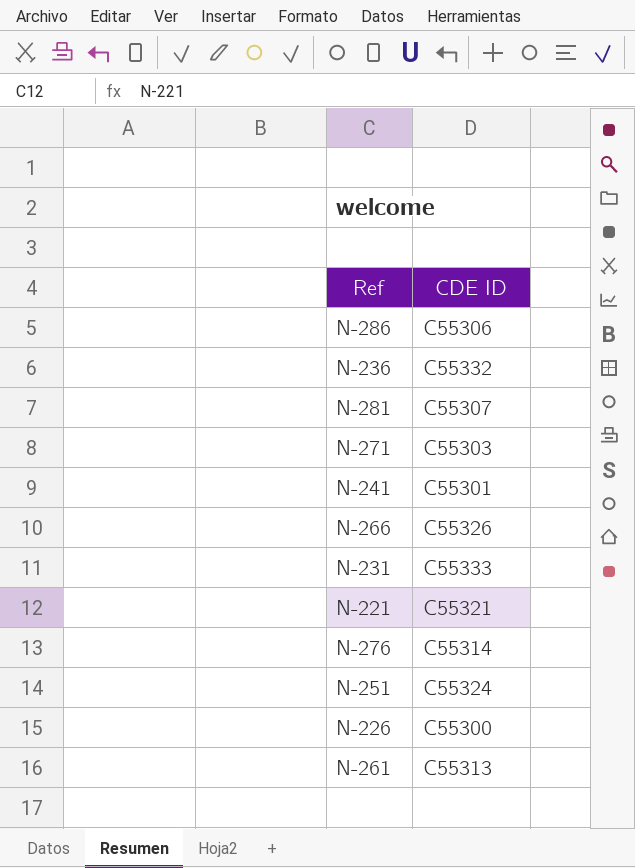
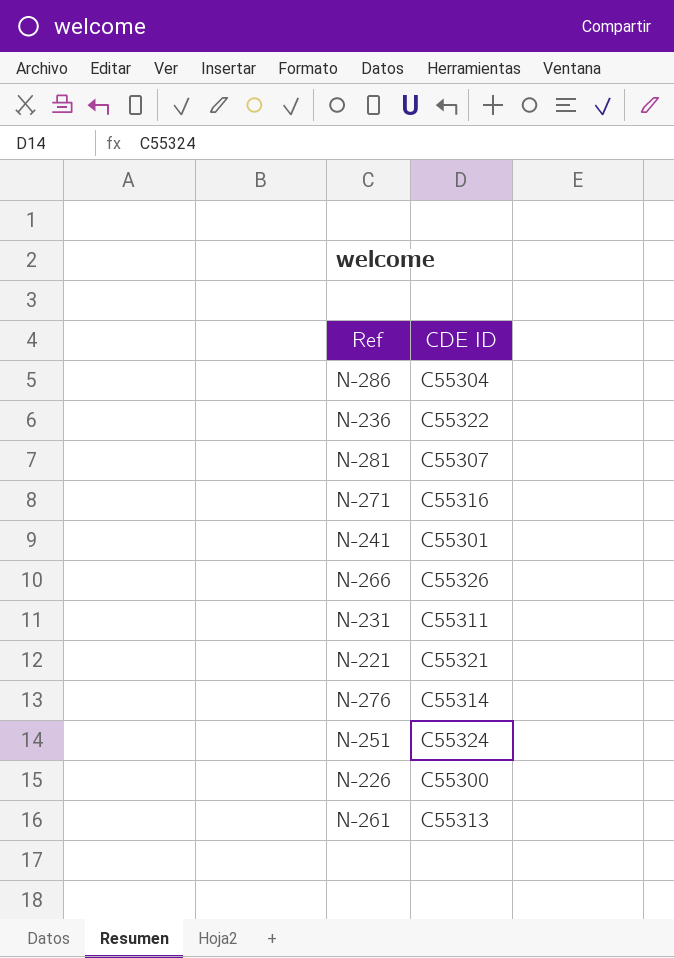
N-286 | CDE ID: C55306 -> C55304
N-236 | CDE ID: C55332 -> C55322
N-271 | CDE ID: C55303 -> C55316
N-231 | CDE ID: C55333 -> C55311

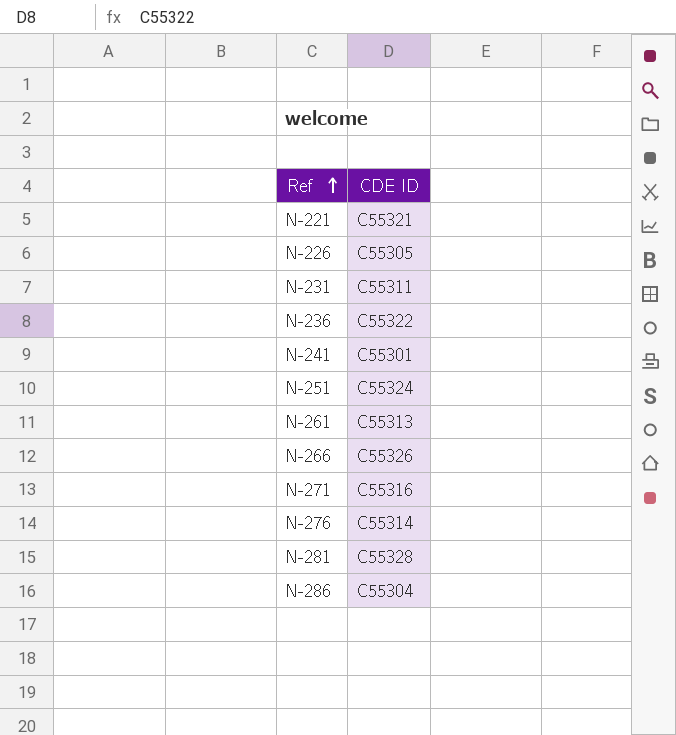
row order: none -> Ref ascending
N-226 | CDE ID: C55300 -> C55305
N-281 | CDE ID: C55307 -> C55328

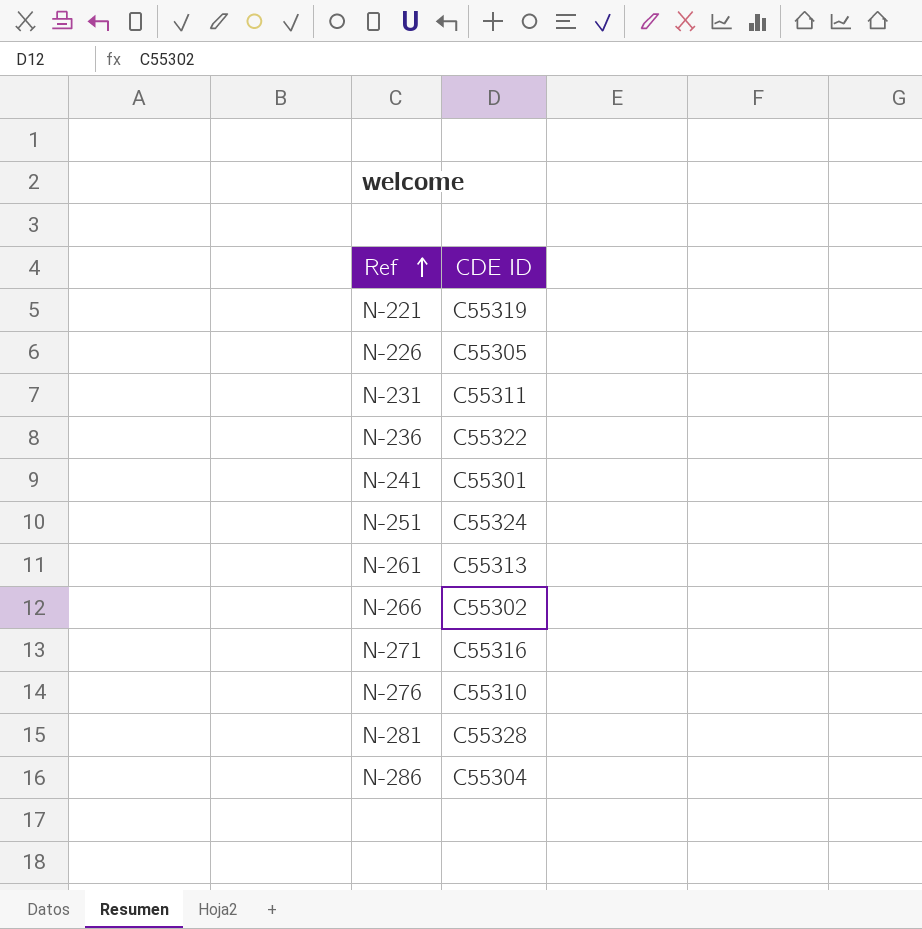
N-221 | CDE ID: C55321 -> C55319
N-266 | CDE ID: C55326 -> C55302
N-276 | CDE ID: C55314 -> C55310

